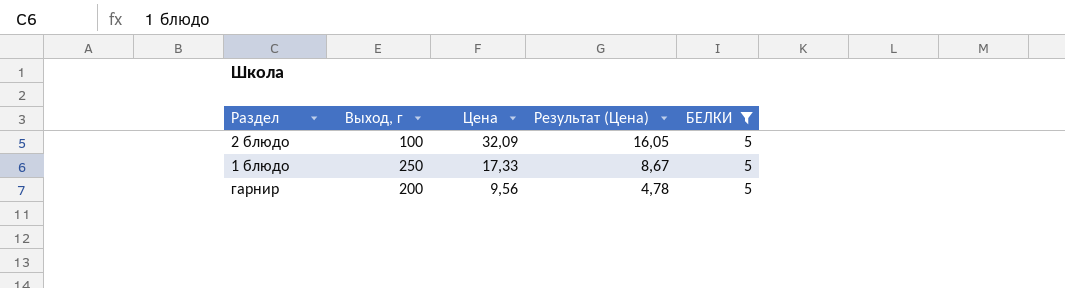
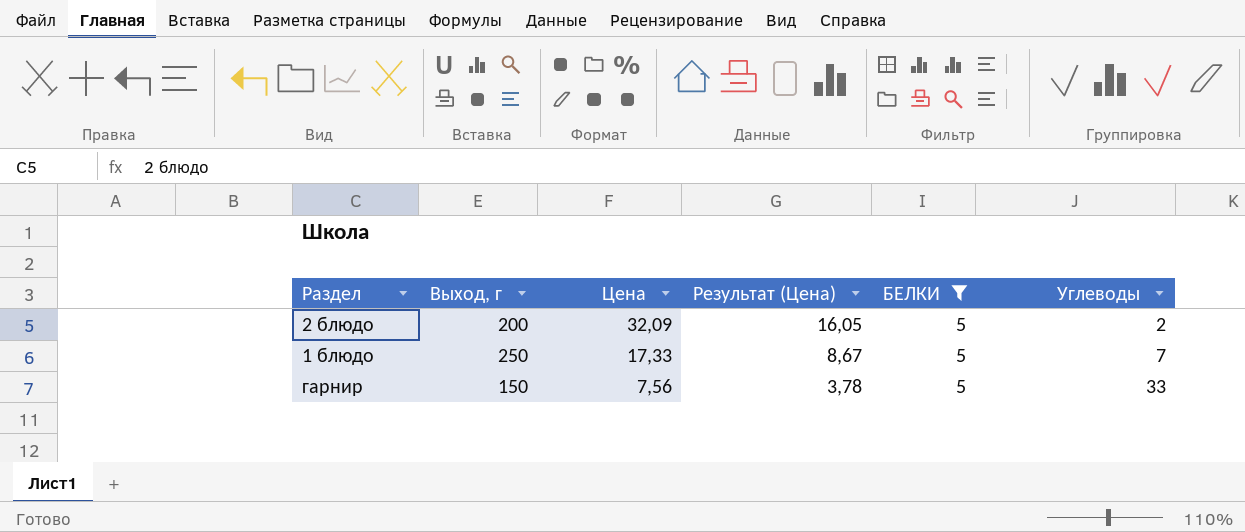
column Углеводы | position: none -> 6
2 блюдо | Выход, г: 100 -> 200
гарнир | Выход, г: 200 -> 150
гарнир | Цена: 9,56 -> 7,56
гарнир | Результат (Цена): 4,78 -> 3,78

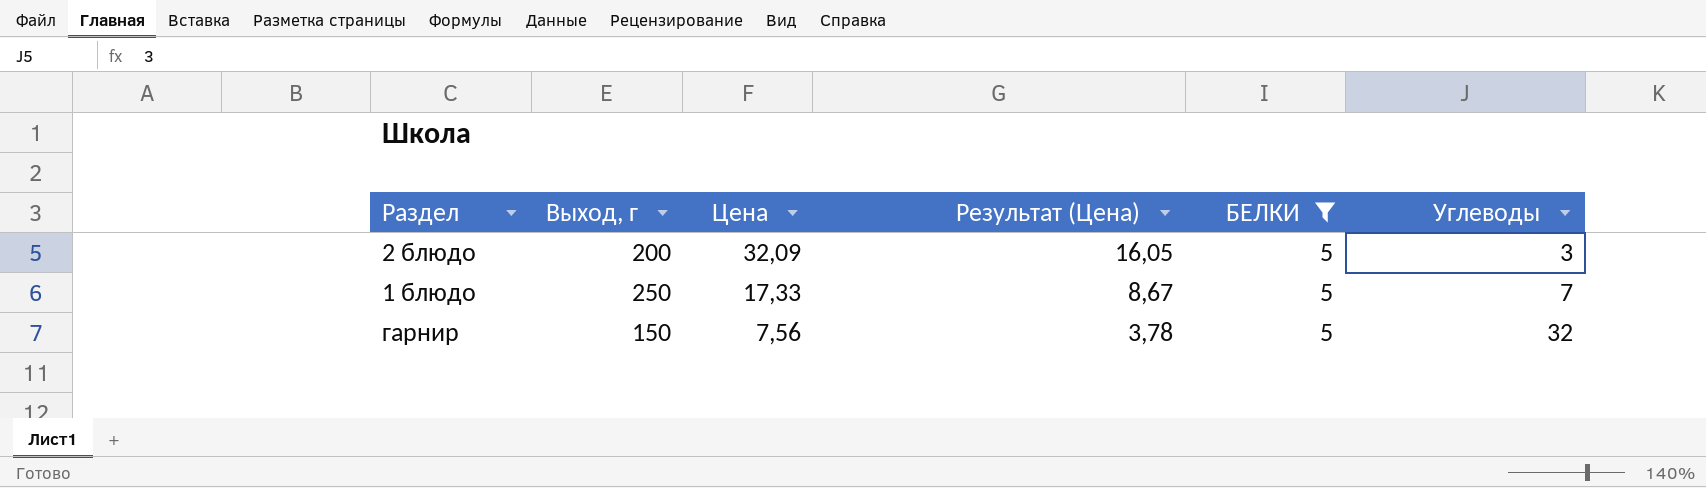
2 блюдо | Углеводы: 2 -> 3
гарнир | Углеводы: 33 -> 32

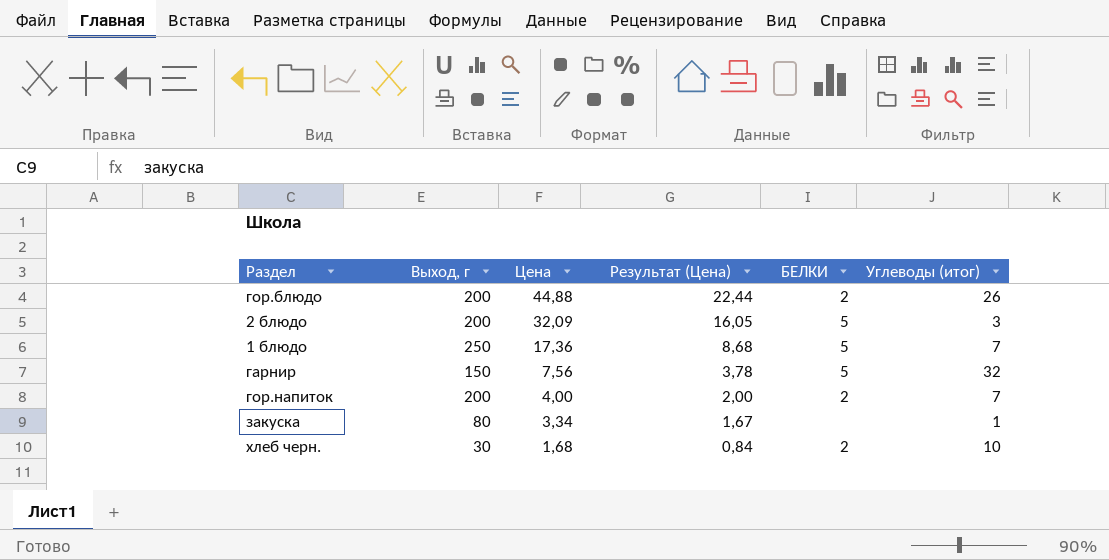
filter: БЕЛКИ = 5 -> none
column name: Углеводы -> Углеводы (итог)
1 блюдо | Цена: 17,33 -> 17,36
1 блюдо | Результат (Цена): 8,67 -> 8,68

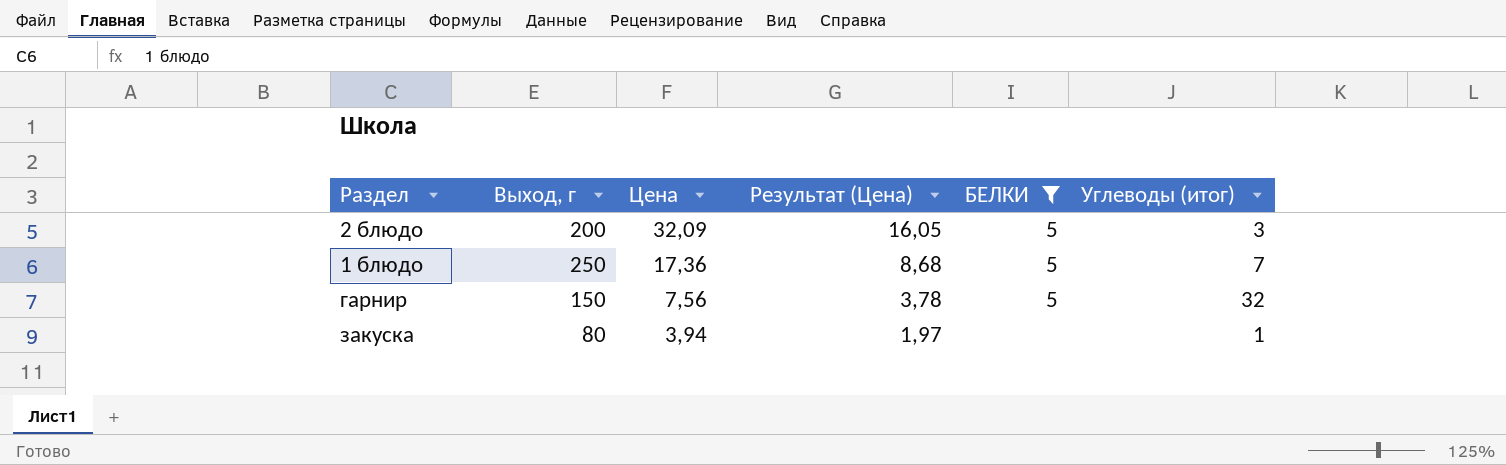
filter: none -> БЕЛКИ != 2
закуска | Цена: 3,34 -> 3,94
закуска | Результат (Цена): 1,67 -> 1,97

